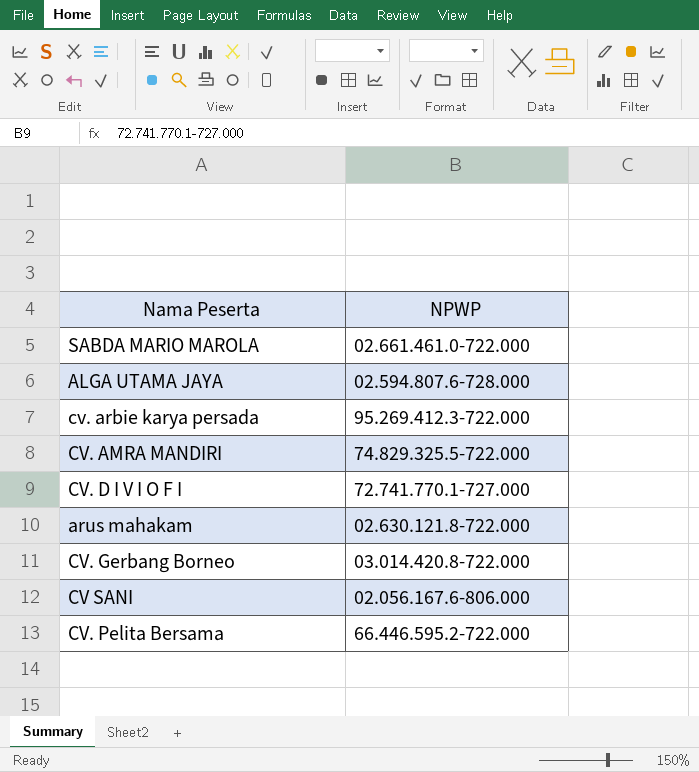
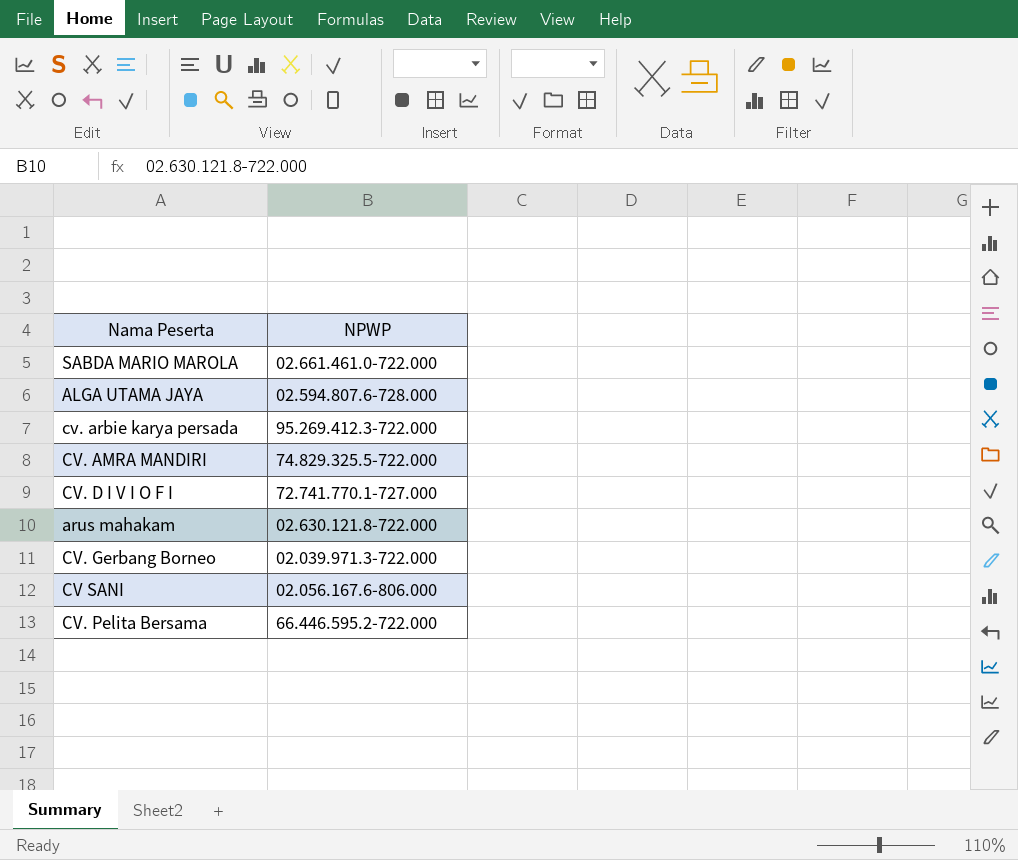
CV. Gerbang Borneo | NPWP: 03.014.420.8-722.000 -> 02.039.971.3-722.000

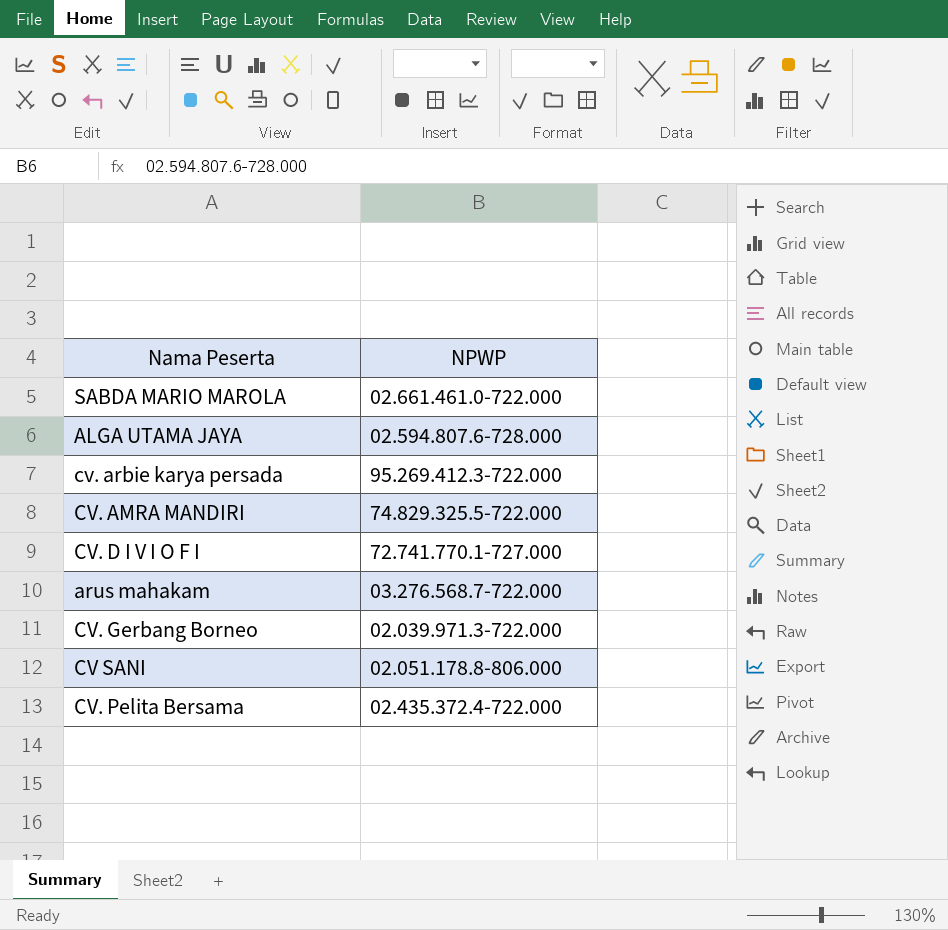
arus mahakam | NPWP: 02.630.121.8-722.000 -> 03.276.568.7-722.000
CV SANI | NPWP: 02.056.167.6-806.000 -> 02.051.178.8-806.000
CV. Pelita Bersama | NPWP: 66.446.595.2-722.000 -> 02.435.372.4-722.000

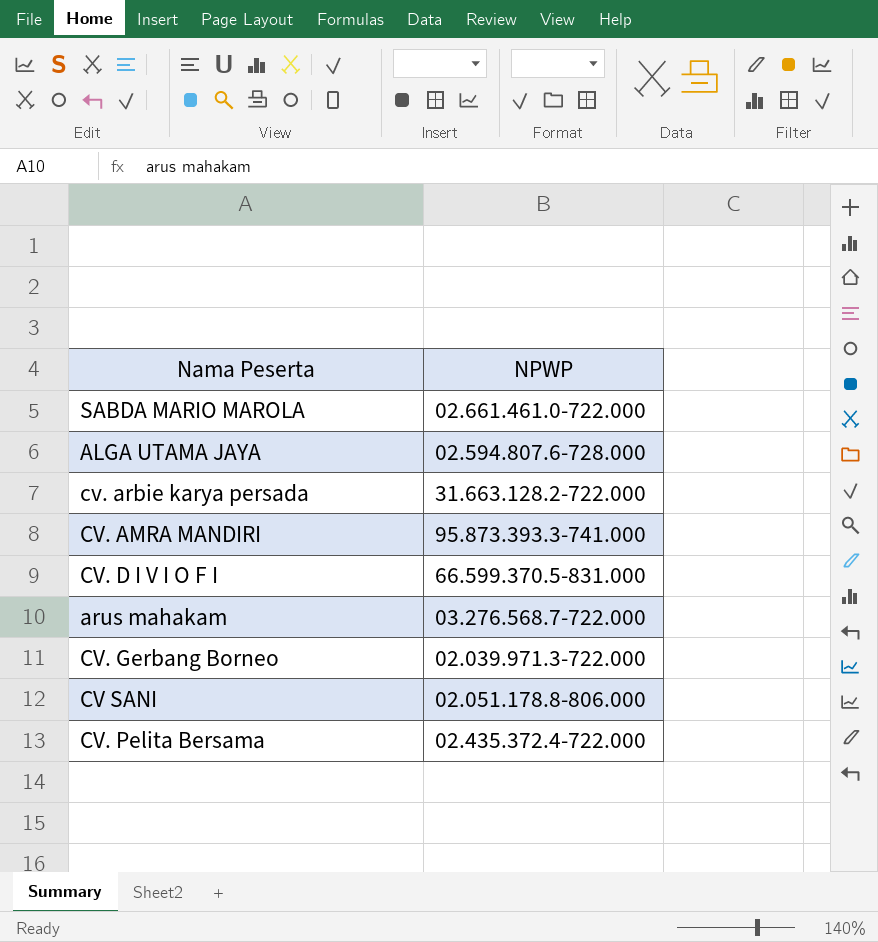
cv. arbie karya persada | NPWP: 95.269.412.3-722.000 -> 31.663.128.2-722.000
CV. AMRA MANDIRI | NPWP: 74.829.325.5-722.000 -> 95.873.393.3-741.000
CV. D I V I O F I | NPWP: 72.741.770.1-727.000 -> 66.599.370.5-831.000

